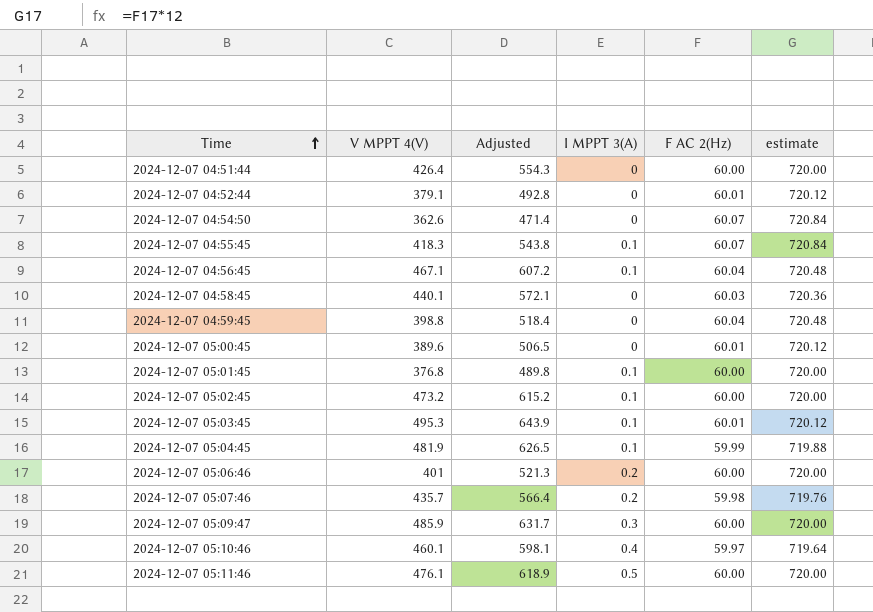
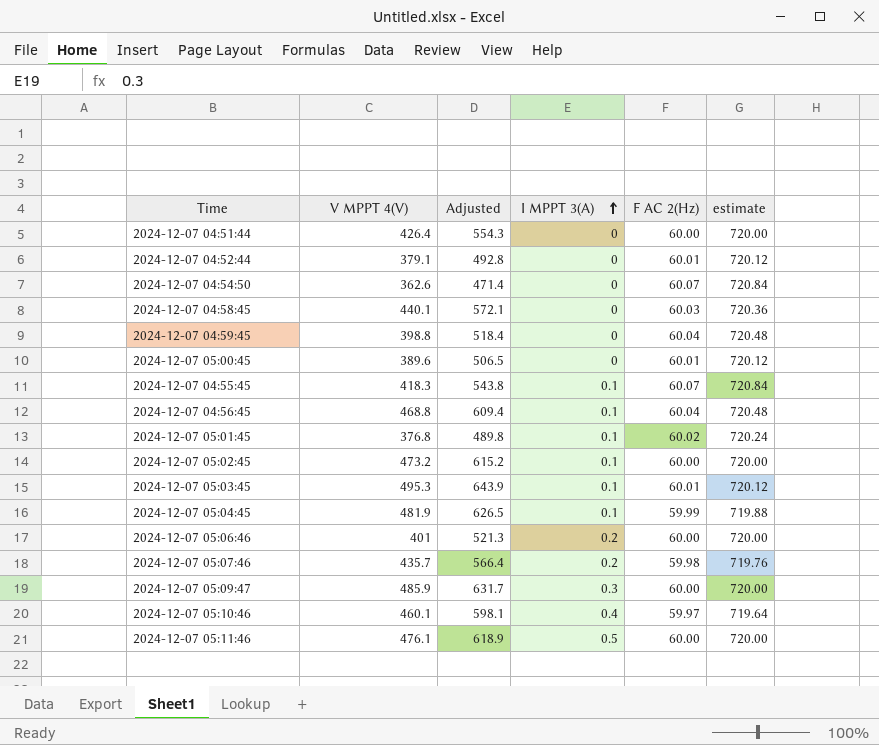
row order: Time ascending -> I MPPT 3(A) ascending
2024-12-07 04:56:45 | V MPPT 4(V): 467.1 -> 468.8
2024-12-07 04:56:45 | Adjusted: 607.2 -> 609.4
2024-12-07 05:01:45 | F AC 2(Hz): 60.00 -> 60.02
2024-12-07 05:01:45 | estimate: 720.00 -> 720.24

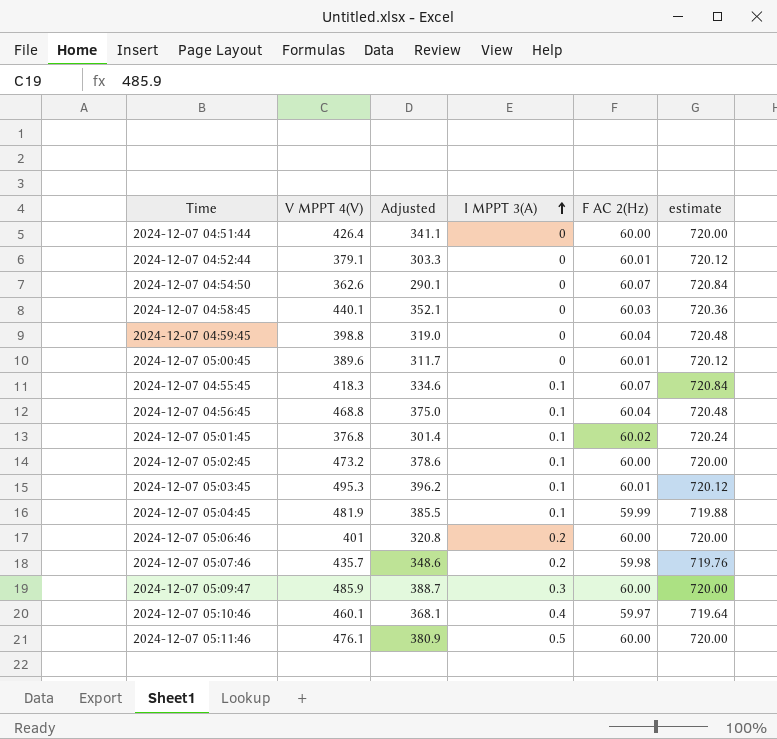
column Adjusted | formula: [V MPPT 4(V)] * 1.3 -> [V MPPT 4(V)] * 0.8

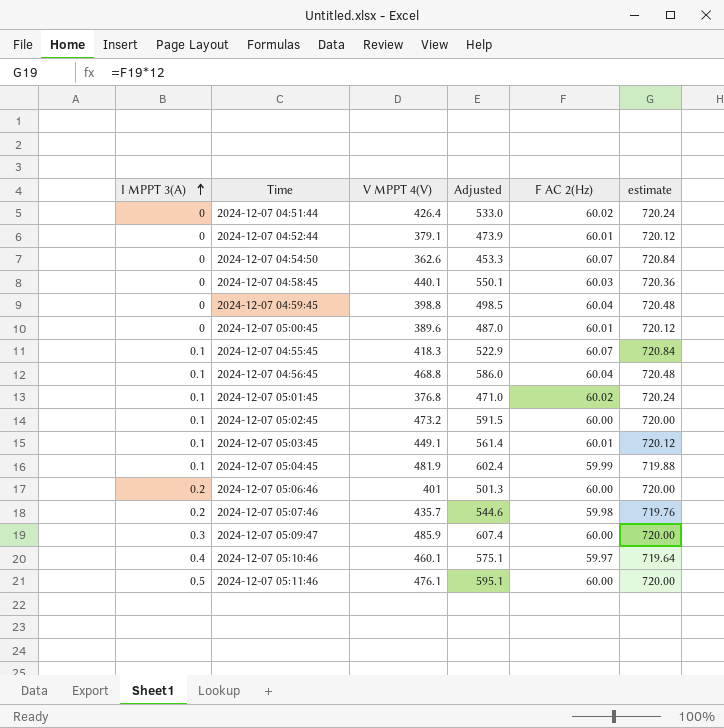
column I MPPT 3(A) | position: 4 -> 1
column Adjusted | formula: [V MPPT 4(V)] * 0.8 -> [V MPPT 4(V)] * 1.25
2024-12-07 04:51:44 | F AC 2(Hz): 60.00 -> 60.02
2024-12-07 04:51:44 | estimate: 720.00 -> 720.24
2024-12-07 05:03:45 | V MPPT 4(V): 495.3 -> 449.1

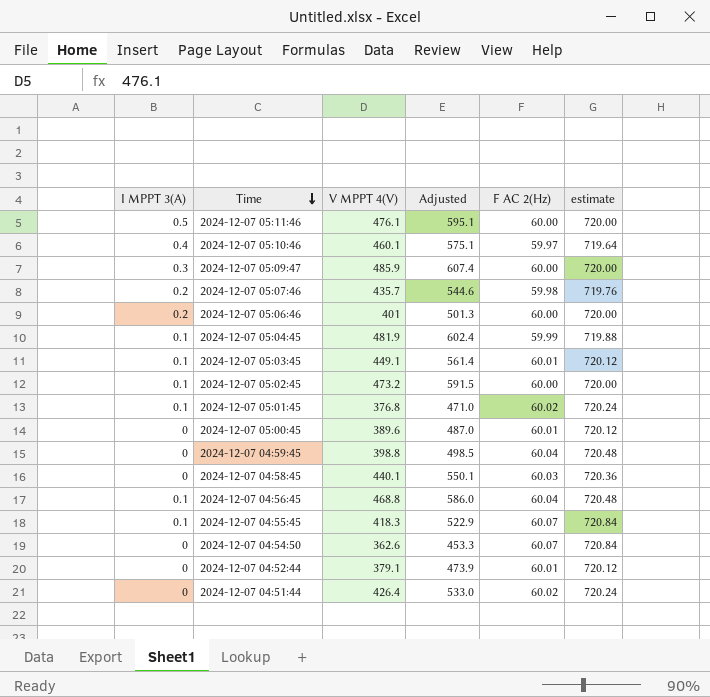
row order: I MPPT 3(A) ascending -> Time descending

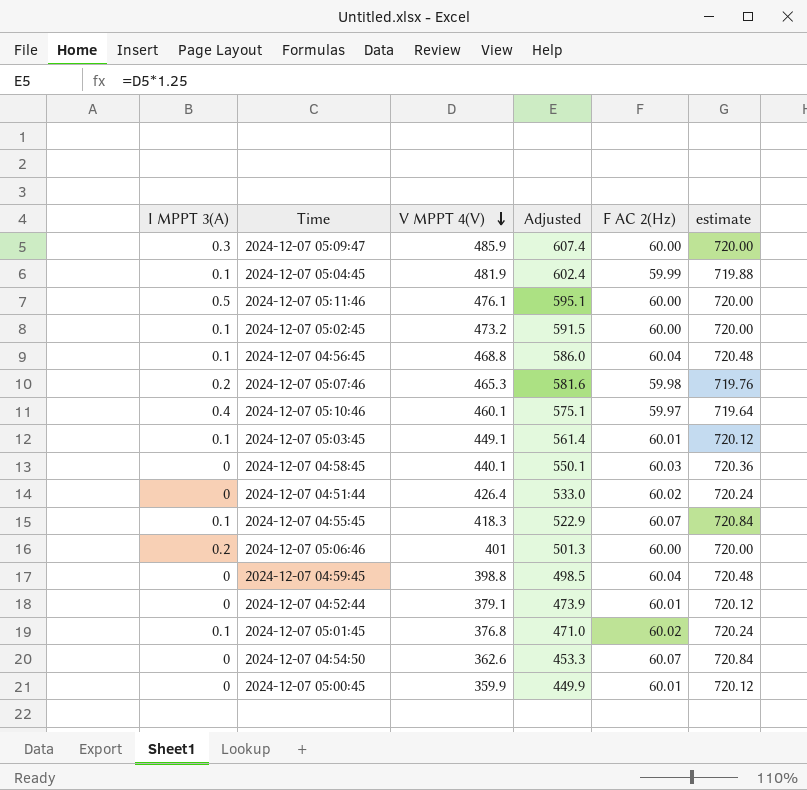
row order: Time descending -> V MPPT 4(V) descending
2024-12-07 05:07:46 | V MPPT 4(V): 435.7 -> 465.3
2024-12-07 05:07:46 | Adjusted: 544.6 -> 581.6
2024-12-07 05:00:45 | V MPPT 4(V): 389.6 -> 359.9
2024-12-07 05:00:45 | Adjusted: 487.0 -> 449.9

